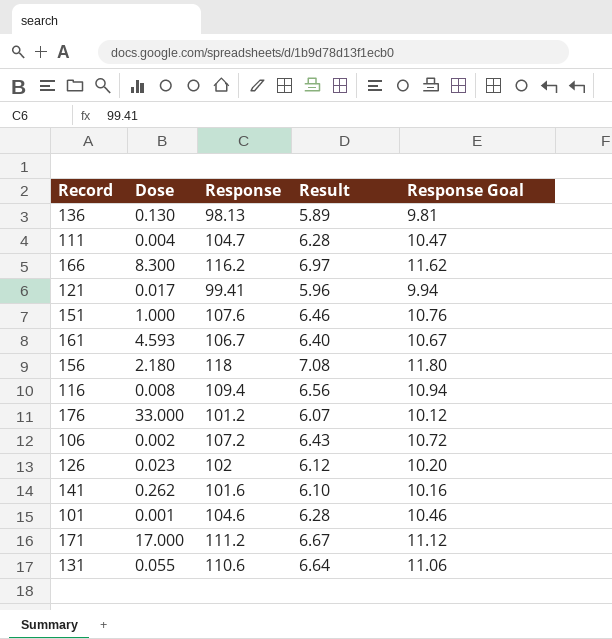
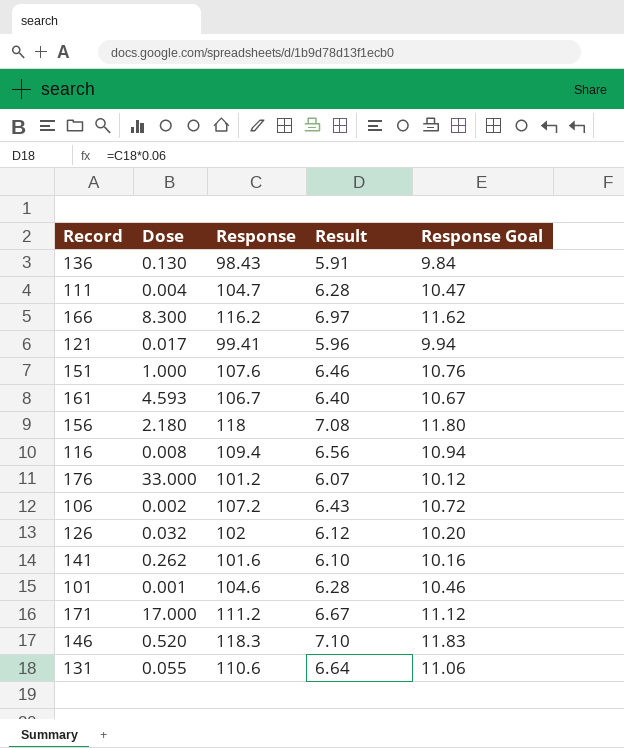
136 | Response: 98.13 -> 98.43
136 | Result: 5.89 -> 5.91
136 | Response Goal: 9.81 -> 9.84
126 | Dose: 0.023 -> 0.032
row 146: none -> 0.520 | 118.3 | 7.10 | 11.83

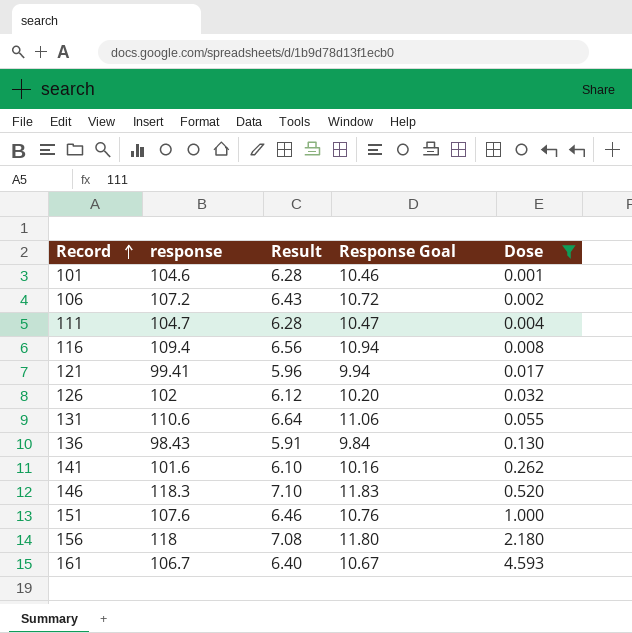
filter: none -> Dose <= 4.593
row order: none -> Record ascending
column name: Response -> response
column Dose | position: 2 -> 5

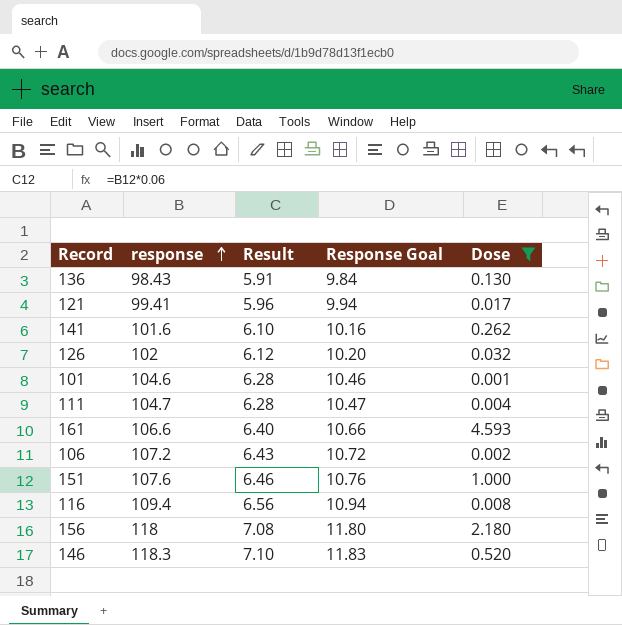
row order: Record ascending -> response ascending
row 131: 110.6 | 6.64 | 11.06 | 0.055 -> none
161 | response: 106.7 -> 106.6
161 | Response Goal: 10.67 -> 10.66

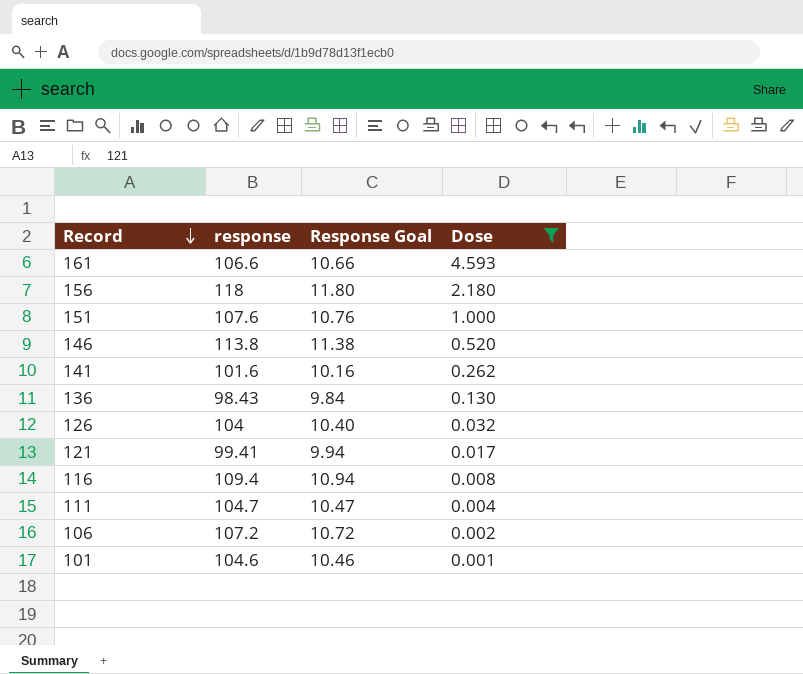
row order: response ascending -> Record descending
column Result | formula: [response] * 0.06 -> none
146 | response: 118.3 -> 113.8
146 | Response Goal: 11.83 -> 11.38
126 | response: 102 -> 104
126 | Response Goal: 10.20 -> 10.40

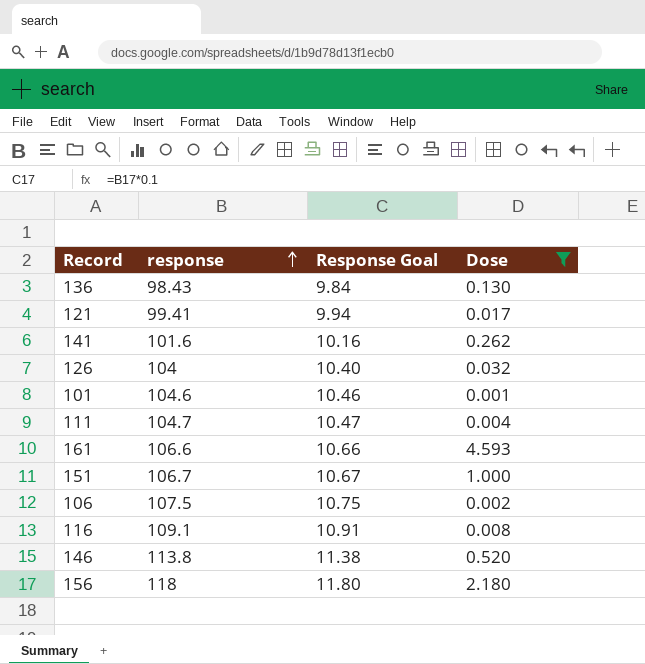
row order: Record descending -> response ascending
151 | response: 107.6 -> 106.7
151 | Response Goal: 10.76 -> 10.67
106 | response: 107.2 -> 107.5
106 | Response Goal: 10.72 -> 10.75
116 | response: 109.4 -> 109.1
116 | Response Goal: 10.94 -> 10.91

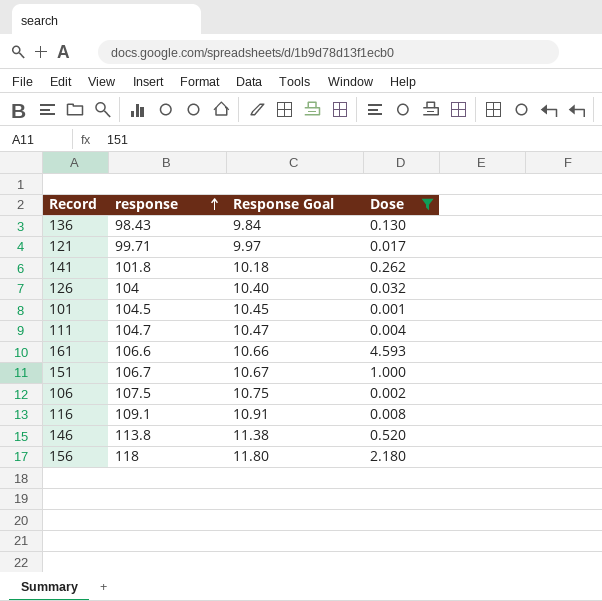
121 | response: 99.41 -> 99.71
121 | Response Goal: 9.94 -> 9.97
141 | response: 101.6 -> 101.8
141 | Response Goal: 10.16 -> 10.18
101 | response: 104.6 -> 104.5
101 | Response Goal: 10.46 -> 10.45

